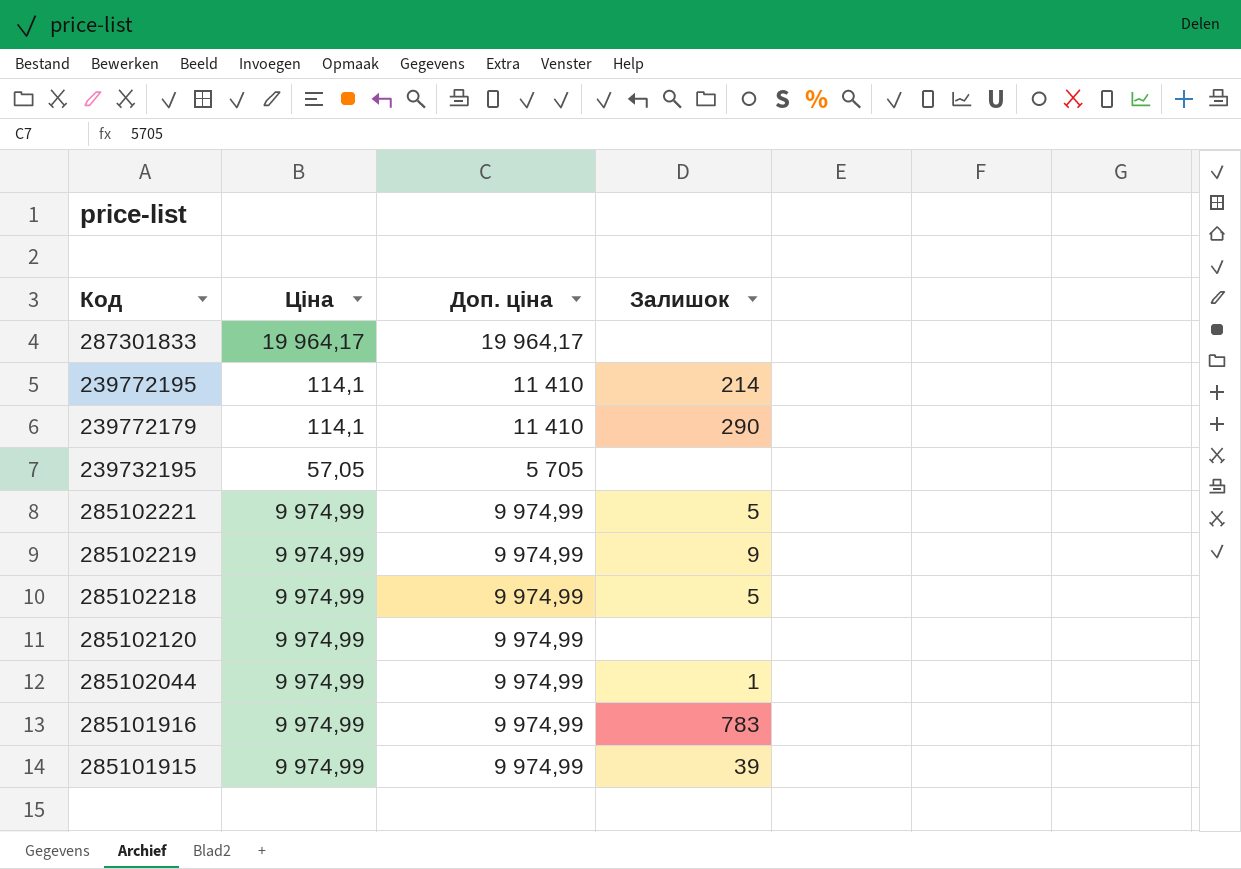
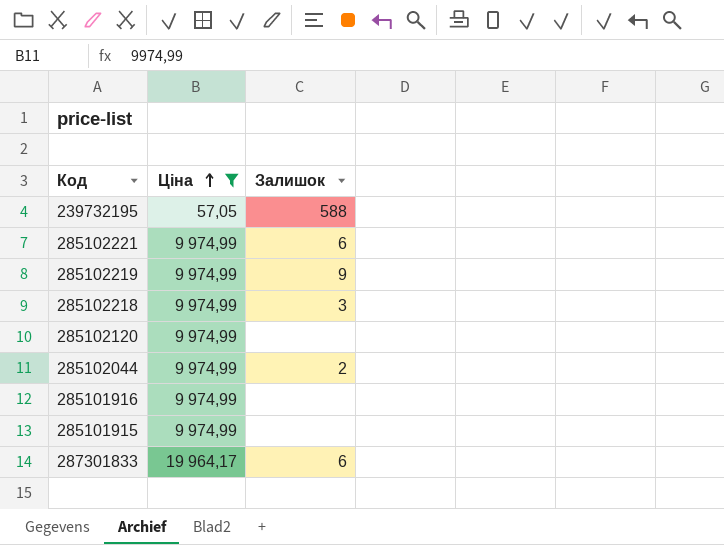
filter: none -> Ціна != 114,1
row order: none -> Ціна ascending
column Доп. ціна | position: 3 -> none
239732195 | Залишок: none -> 588
285102221 | Залишок: 5 -> 6
285102218 | Залишок: 5 -> 3
285102044 | Залишок: 1 -> 2
285101916 | Залишок: 783 -> none
285101915 | Залишок: 39 -> none
287301833 | Залишок: none -> 6

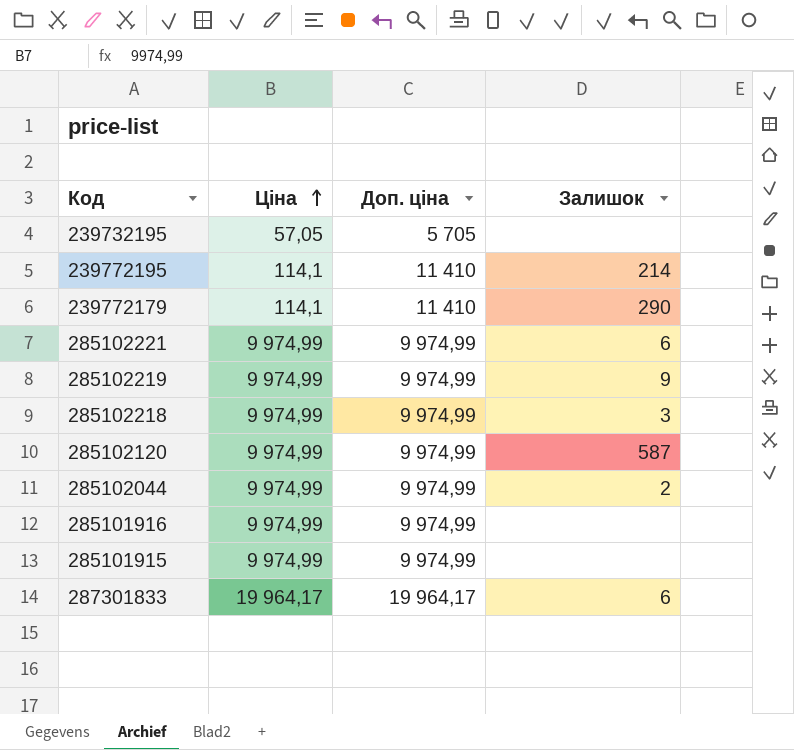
filter: Ціна != 114,1 -> none
column Доп. ціна | position: none -> 3
239732195 | Залишок: 588 -> none
285102120 | Залишок: none -> 587

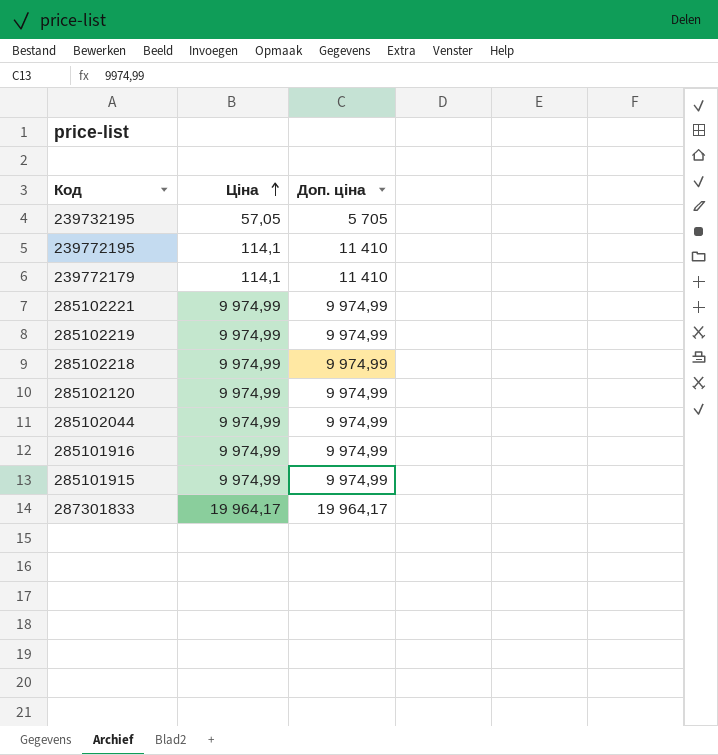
column Залишок | position: 4 -> none

